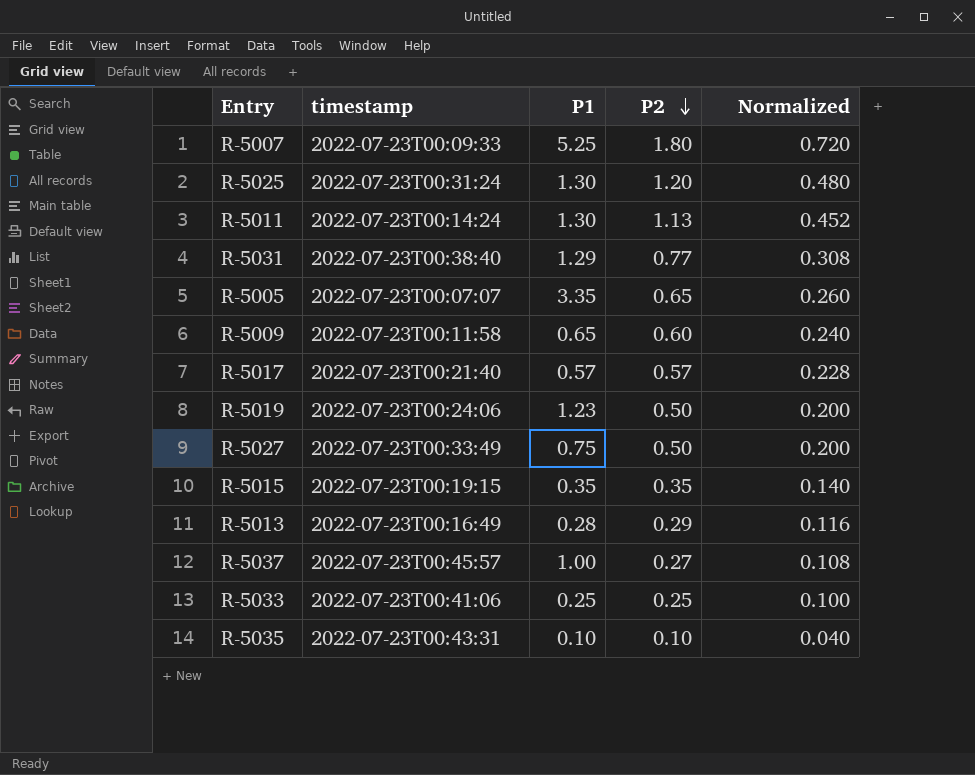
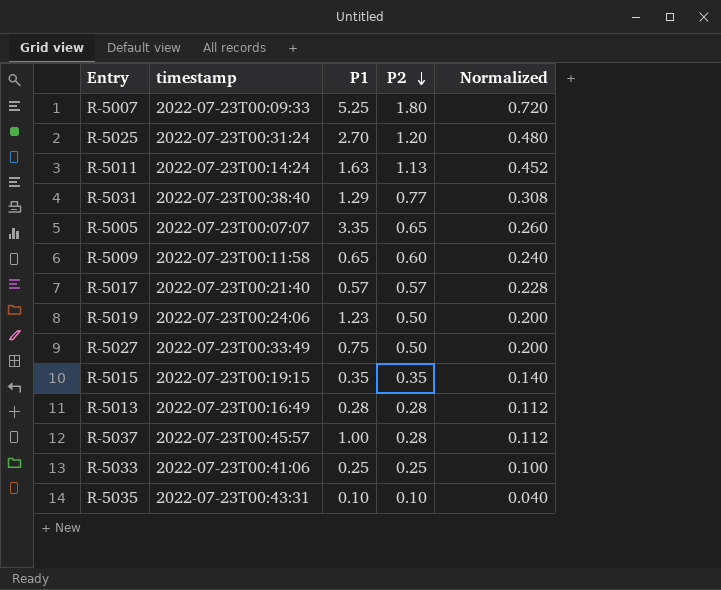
R-5025 | P1: 1.30 -> 2.70
R-5011 | P1: 1.30 -> 1.63
R-5013 | P2: 0.29 -> 0.28
R-5013 | Normalized: 0.116 -> 0.112
R-5037 | P2: 0.27 -> 0.28
R-5037 | Normalized: 0.108 -> 0.112

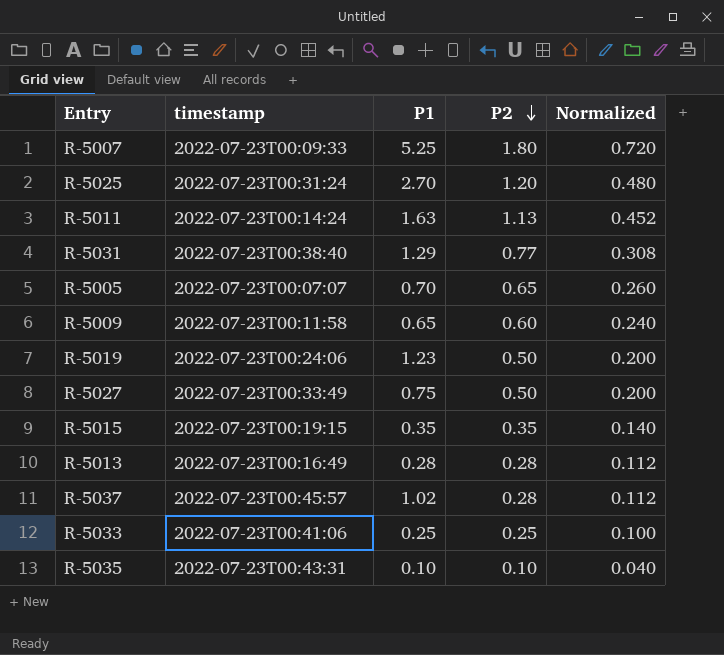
row R-5017: 2022-07-23T00:21:40 | 0.57 | 0.57 | 0.228 -> none
R-5005 | P1: 3.35 -> 0.70
R-5037 | P1: 1.00 -> 1.02

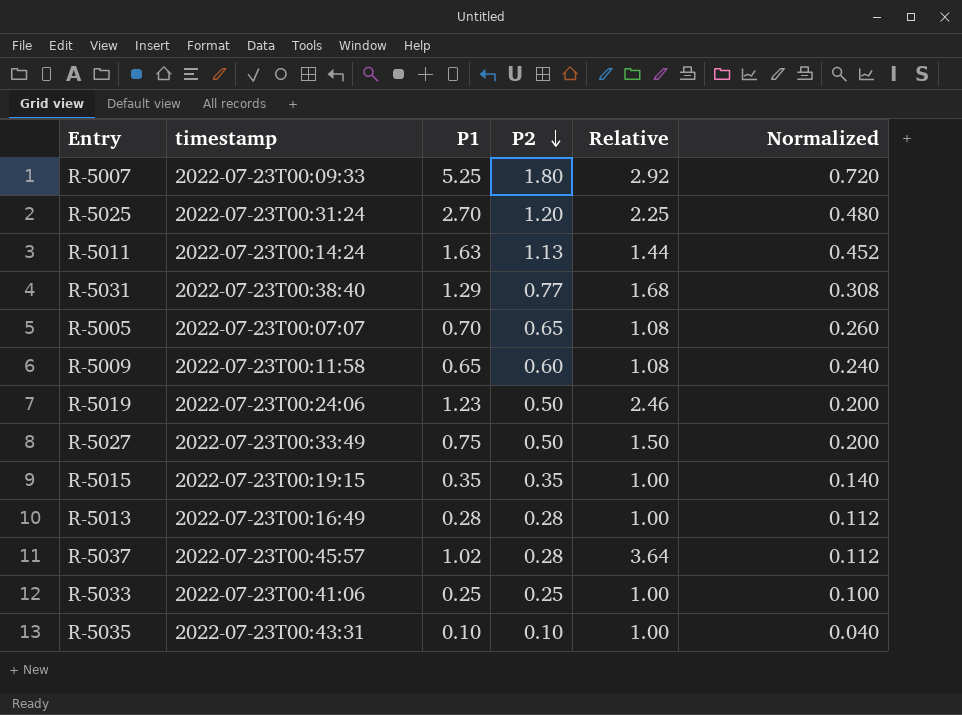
column Relative | formula: none -> [P1] / [P2]

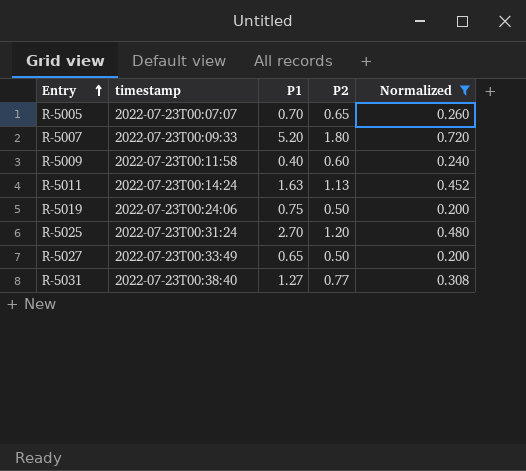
filter: none -> Normalized >= 0.200
row order: P2 descending -> Entry ascending
column Relative | formula: [P1] / [P2] -> none
R-5007 | P1: 5.25 -> 5.20
R-5009 | P1: 0.65 -> 0.40
R-5019 | P1: 1.23 -> 0.75
R-5027 | P1: 0.75 -> 0.65
R-5031 | P1: 1.29 -> 1.27

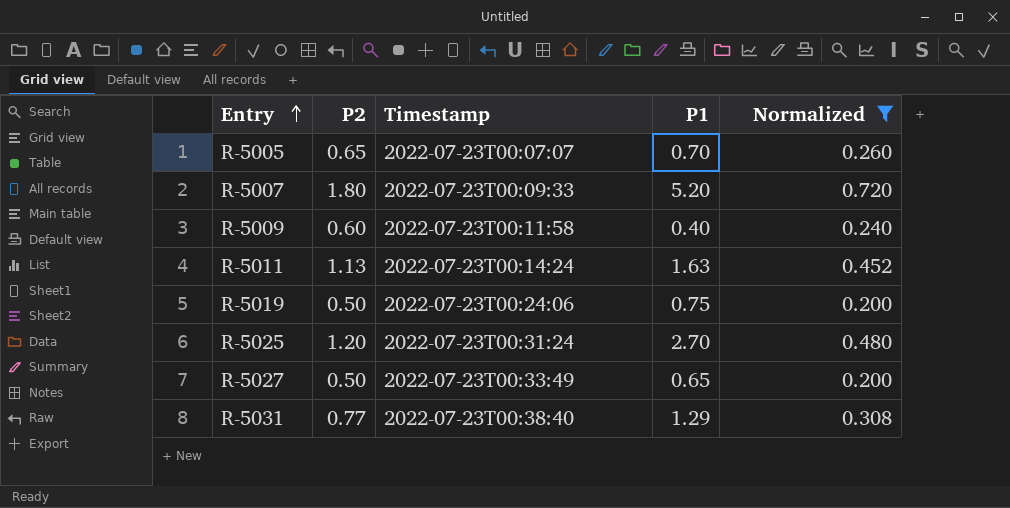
column P2 | position: 4 -> 2
column name: timestamp -> Timestamp
R-5031 | P1: 1.27 -> 1.29

